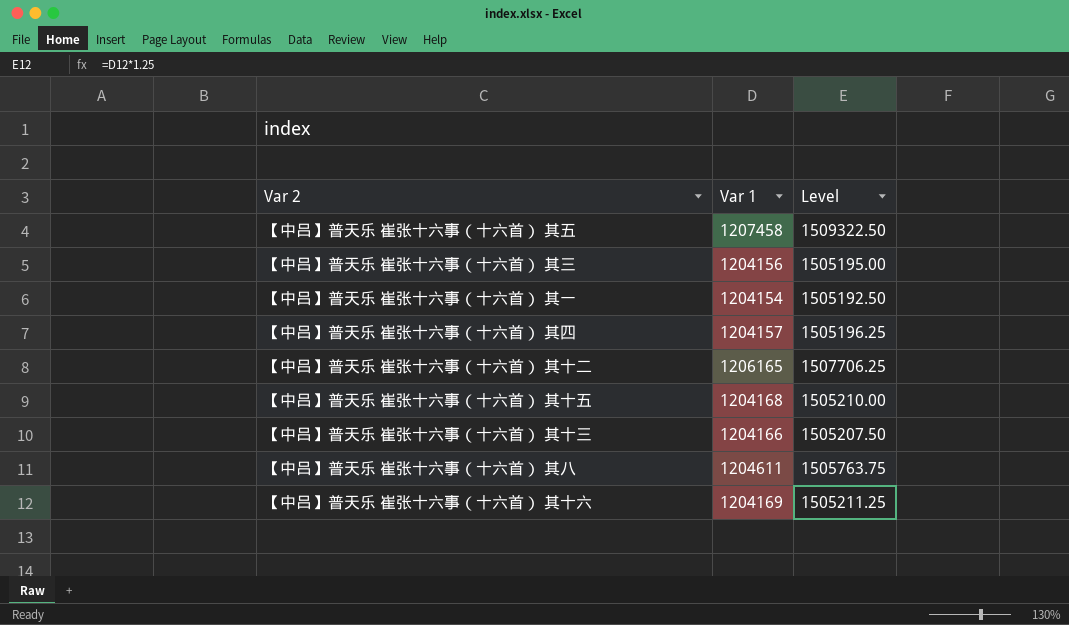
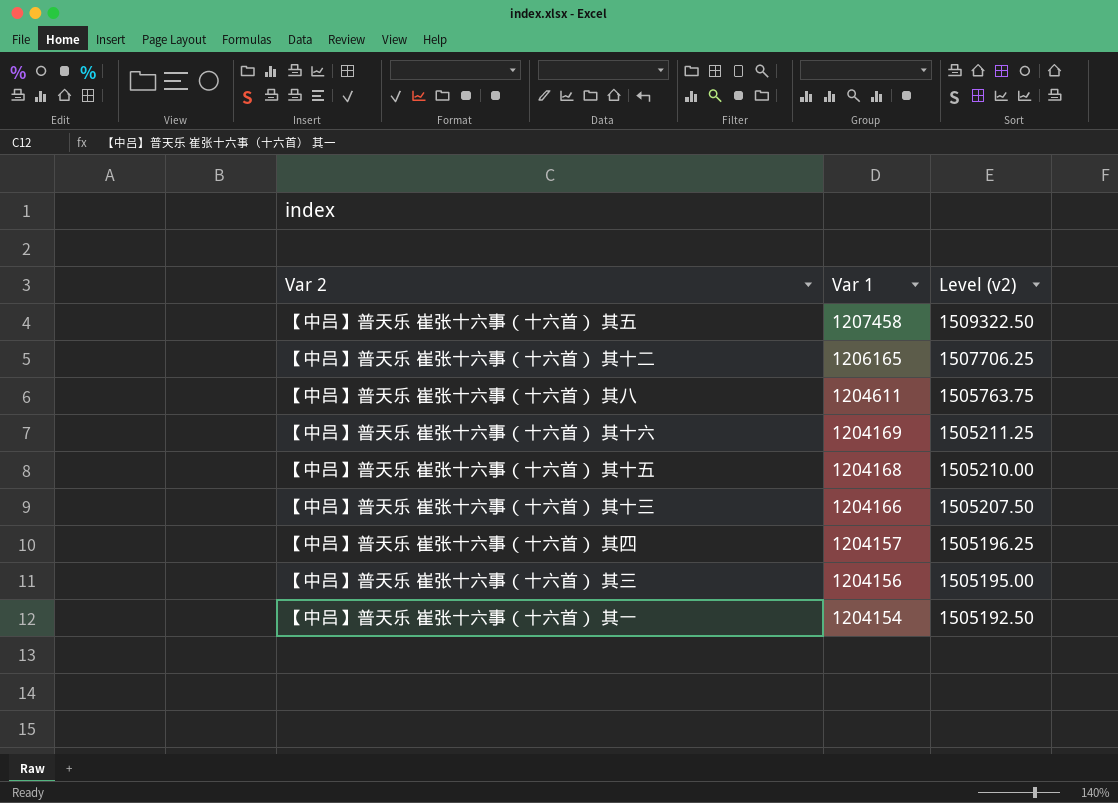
row order: none -> Var 1 descending
column name: Level -> Level (v2)

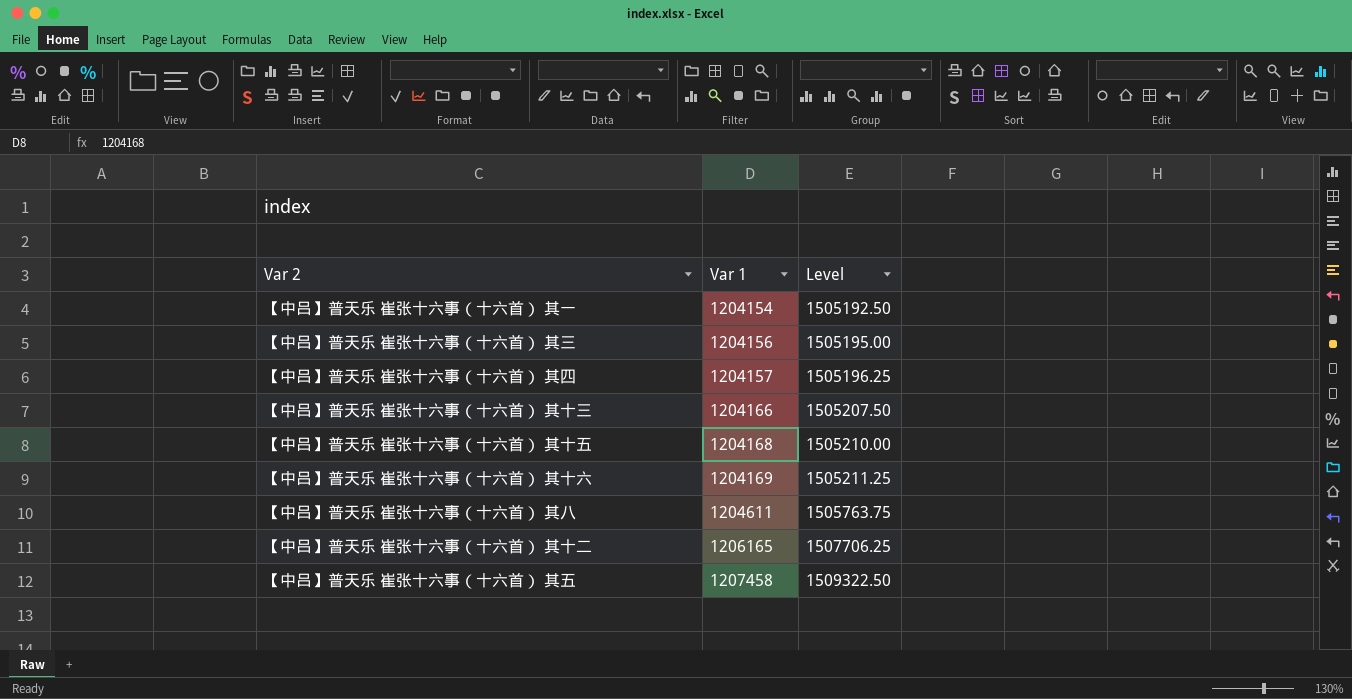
row order: Var 1 descending -> Var 1 ascending
column name: Level (v2) -> Level

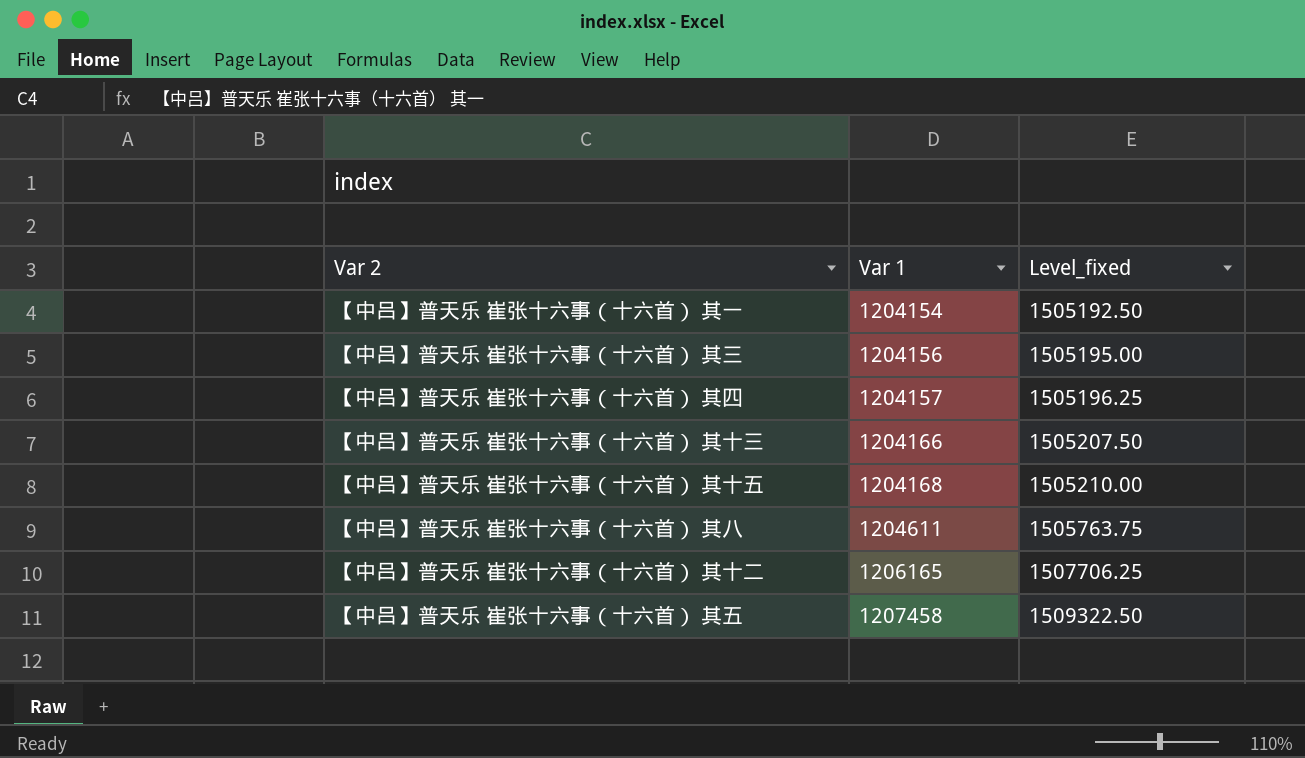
column name: Level -> Level_fixed
row 【中吕】普天乐 崔张十六事（十六首） 其十六: 1204169 | 1505211.25 -> none

